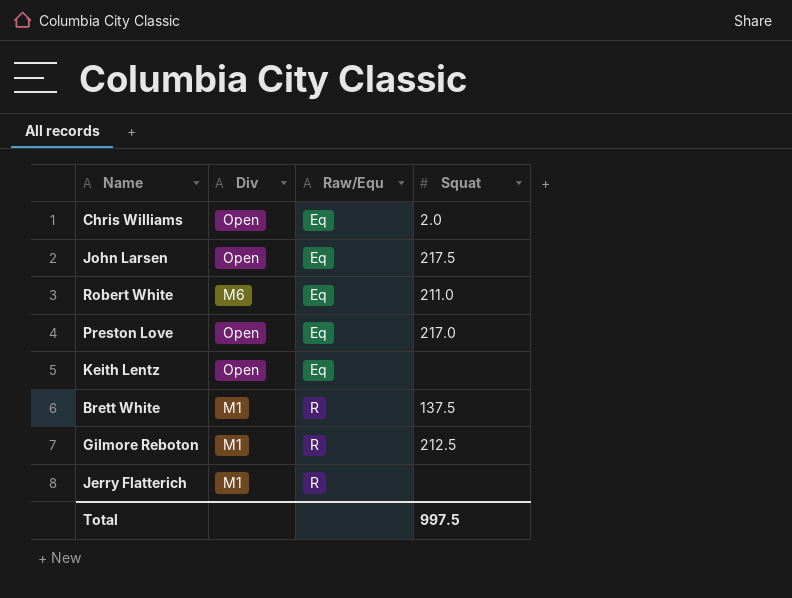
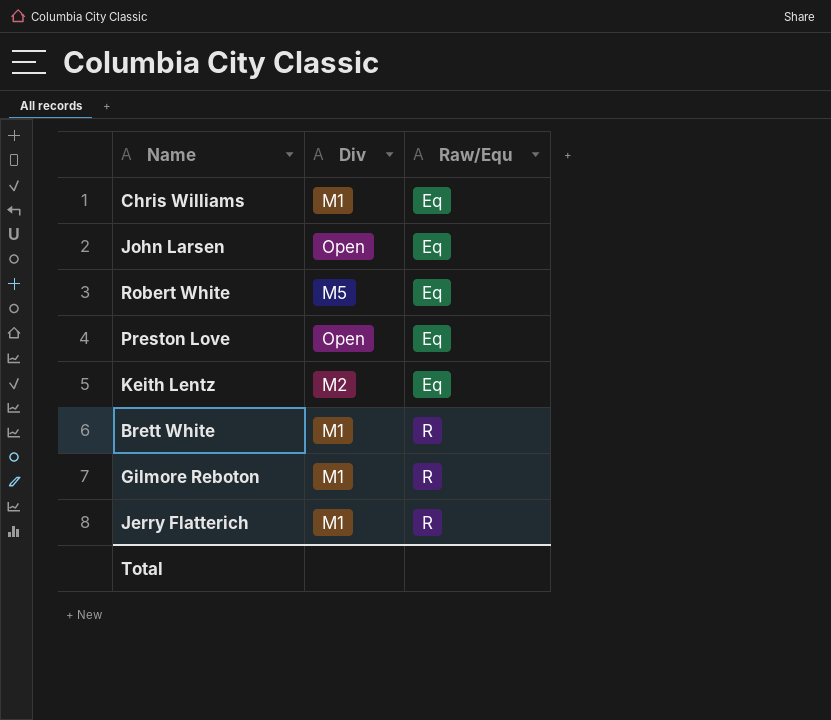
column Squat | position: 4 -> none
Chris Williams | Div: Open -> M1
Robert White | Div: M6 -> M5
Keith Lentz | Div: Open -> M2

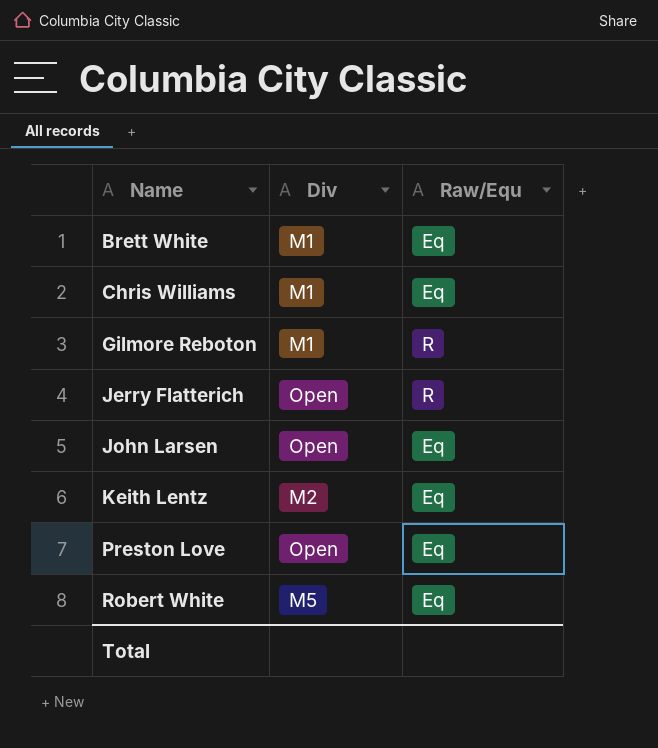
row order: Raw/Equ ascending -> Name ascending
Brett White | Raw/Equ: R -> Eq
Jerry Flatterich | Div: M1 -> Open

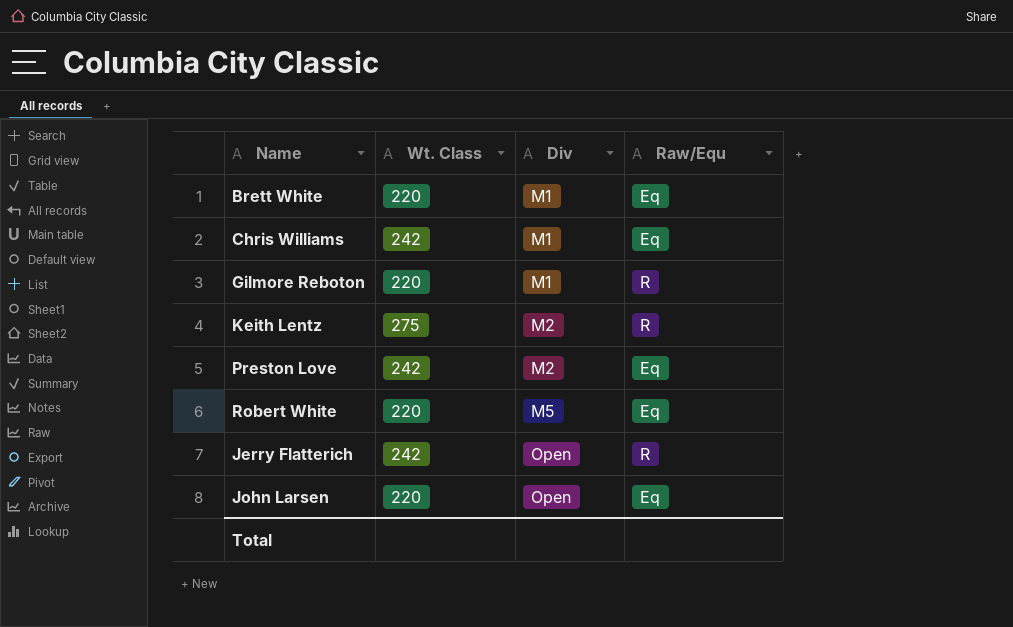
row order: Name ascending -> Div ascending
column Wt. Class | position: none -> 2
Keith Lentz | Raw/Equ: Eq -> R
Preston Love | Div: Open -> M2

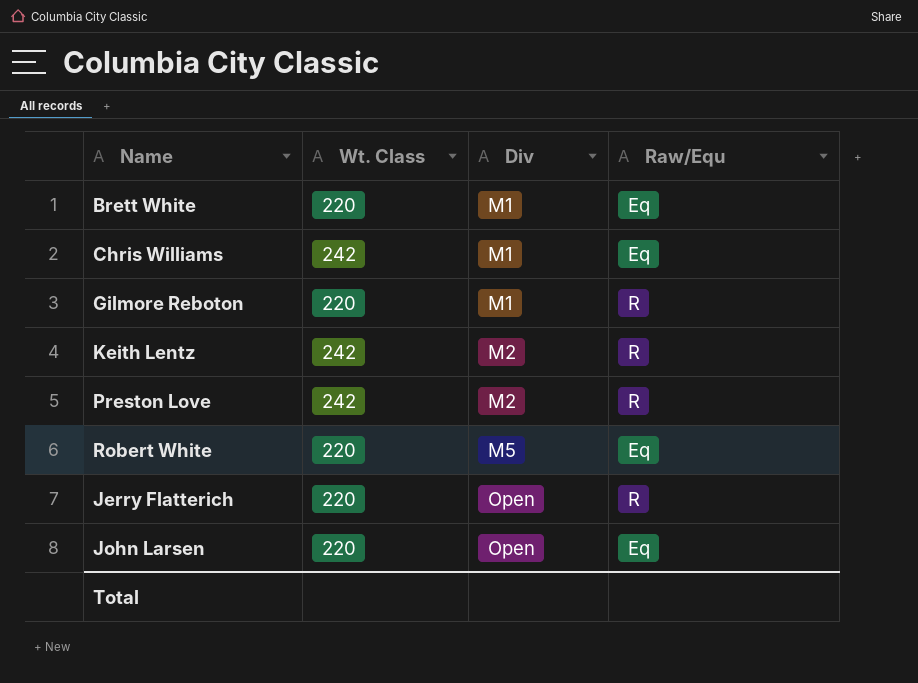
Keith Lentz | Wt. Class: 275 -> 242
Preston Love | Raw/Equ: Eq -> R
Jerry Flatterich | Wt. Class: 242 -> 220

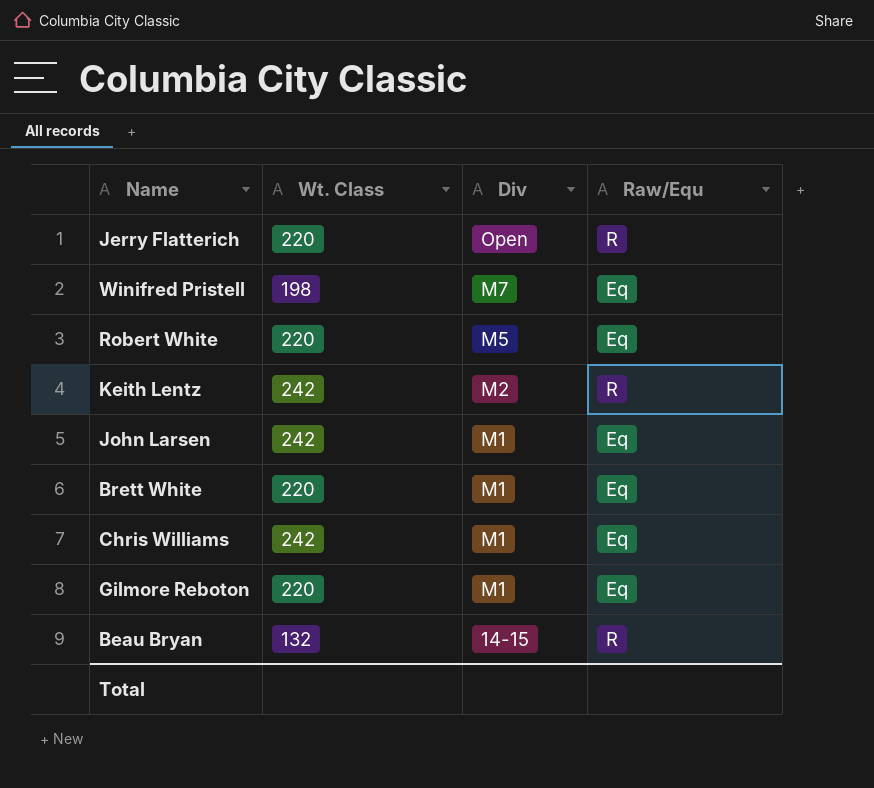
row order: Div ascending -> Div descending
row Preston Love: 242 | M2 | R -> none
row Winifred Pristell: none -> 198 | M7 | Eq
John Larsen | Wt. Class: 220 -> 242
John Larsen | Div: Open -> M1
Gilmore Reboton | Raw/Equ: R -> Eq
row Beau Bryan: none -> 132 | 14-15 | R

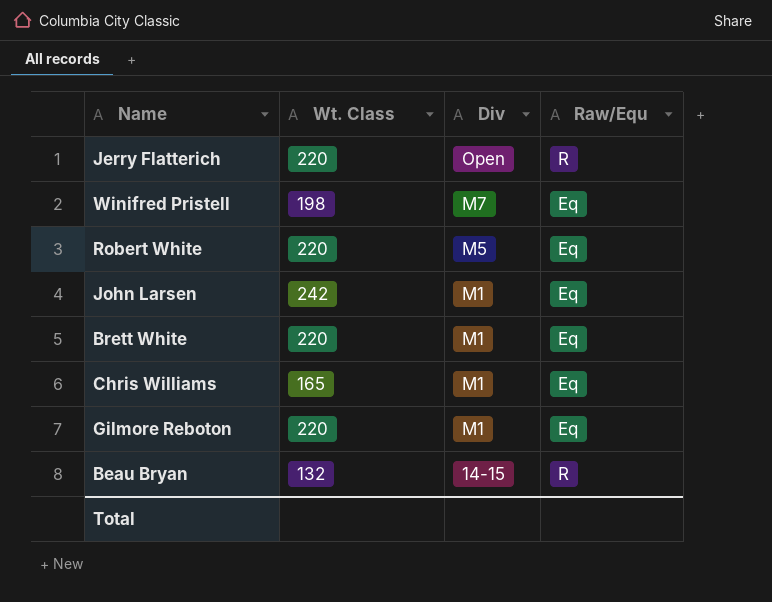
row Keith Lentz: 242 | M2 | R -> none
Chris Williams | Wt. Class: 242 -> 165

